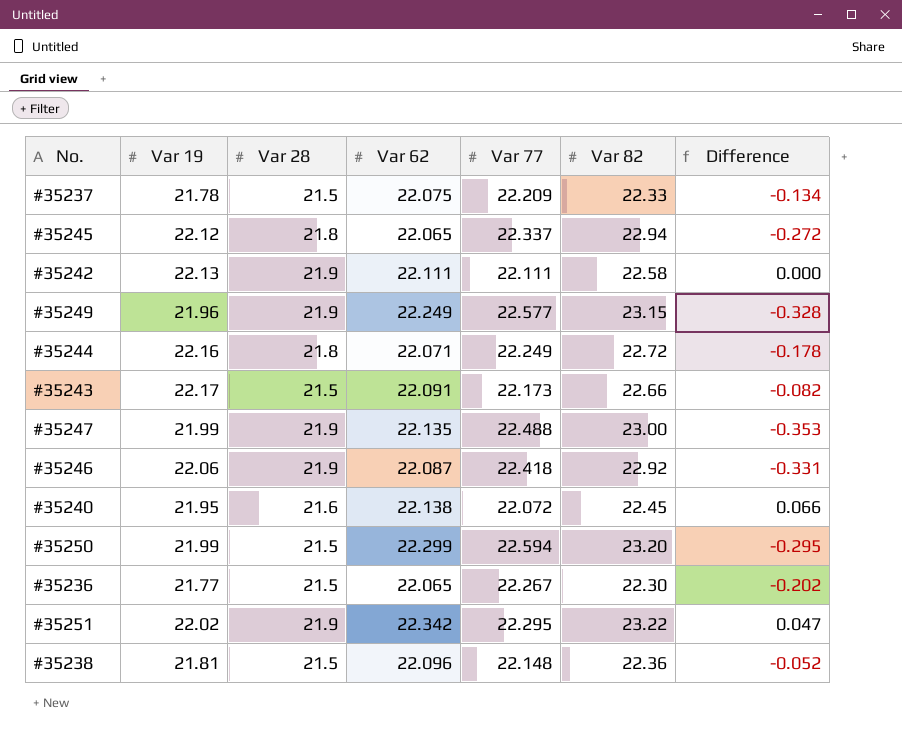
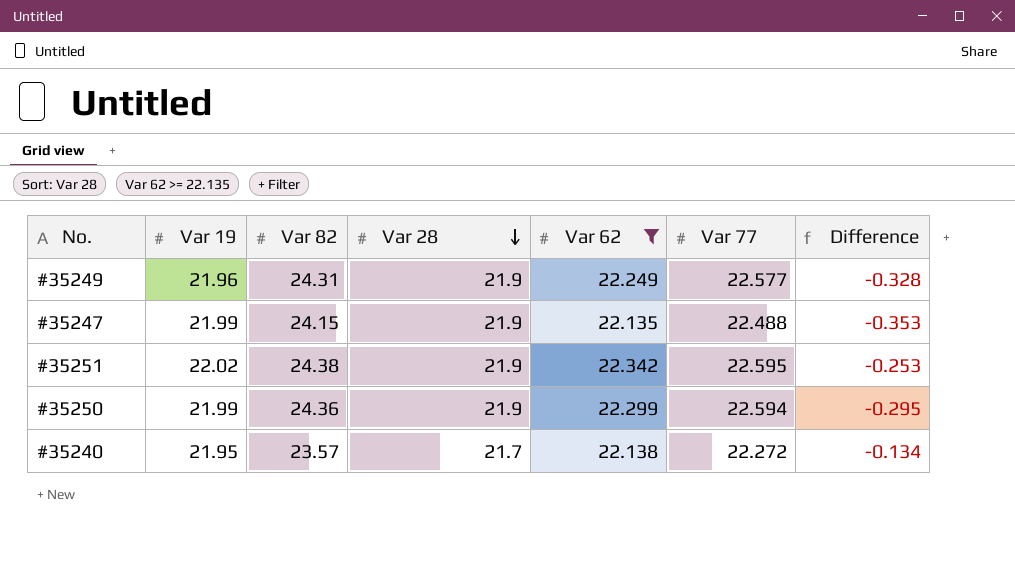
filter: none -> Var 62 >= 22.135
row order: none -> Var 28 descending
column Var 82 | position: 6 -> 3
#35249 | Var 82: 23.15 -> 24.31
#35247 | Var 82: 23.00 -> 24.15
#35251 | Var 82: 23.22 -> 24.38
#35251 | Var 77: 22.295 -> 22.595
#35251 | Difference: 0.047 -> -0.253
#35250 | Var 82: 23.20 -> 24.36
#35250 | Var 28: 21.5 -> 21.9
#35240 | Var 82: 22.45 -> 23.57
#35240 | Var 28: 21.6 -> 21.7
#35240 | Var 77: 22.072 -> 22.272
#35240 | Difference: 0.066 -> -0.134

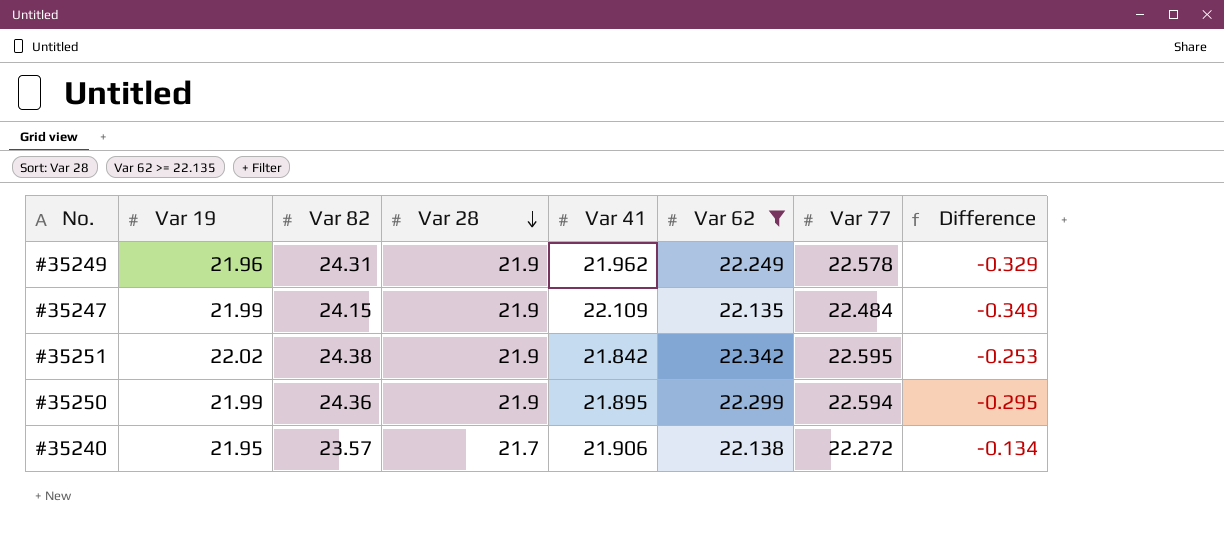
column Var 41 | position: none -> 5
#35249 | Var 77: 22.577 -> 22.578
#35249 | Difference: -0.328 -> -0.329
#35247 | Var 77: 22.488 -> 22.484
#35247 | Difference: -0.353 -> -0.349

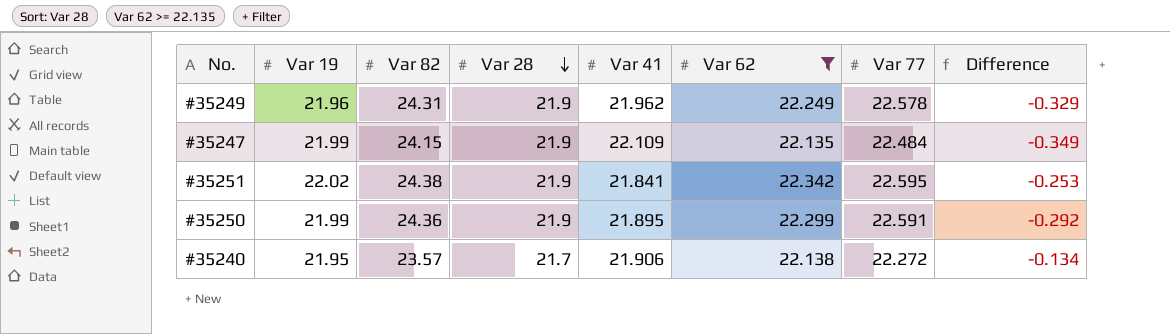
#35251 | Var 41: 21.842 -> 21.841
#35250 | Var 77: 22.594 -> 22.591
#35250 | Difference: -0.295 -> -0.292

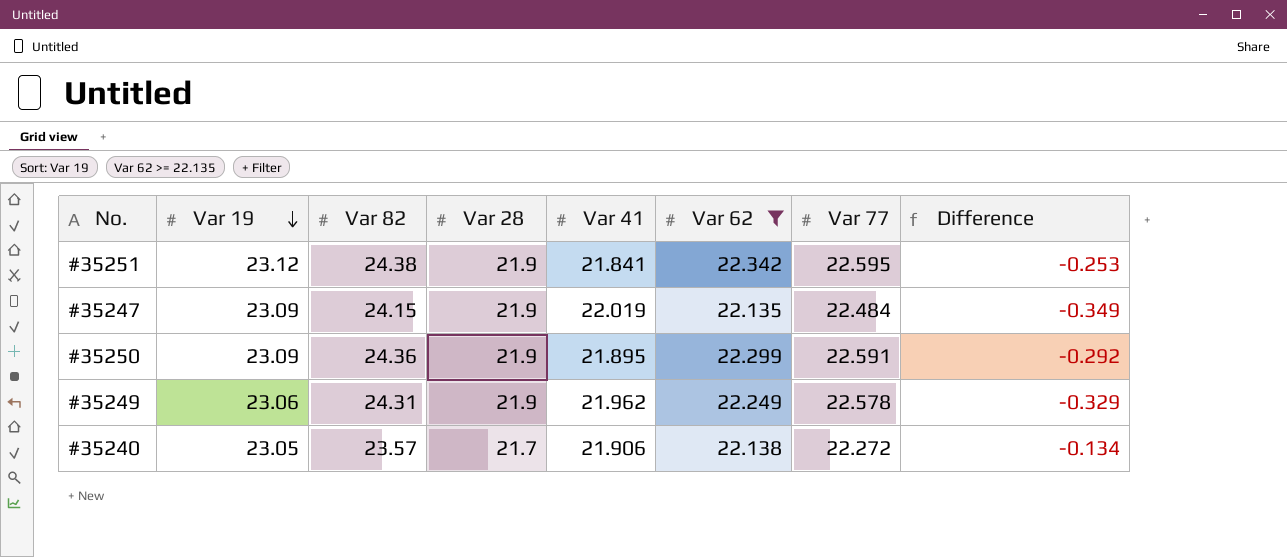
row order: Var 28 descending -> Var 19 descending
#35251 | Var 19: 22.02 -> 23.12
#35247 | Var 19: 21.99 -> 23.09
#35247 | Var 41: 22.109 -> 22.019
#35250 | Var 19: 21.99 -> 23.09
#35249 | Var 19: 21.96 -> 23.06
#35240 | Var 19: 21.95 -> 23.05

